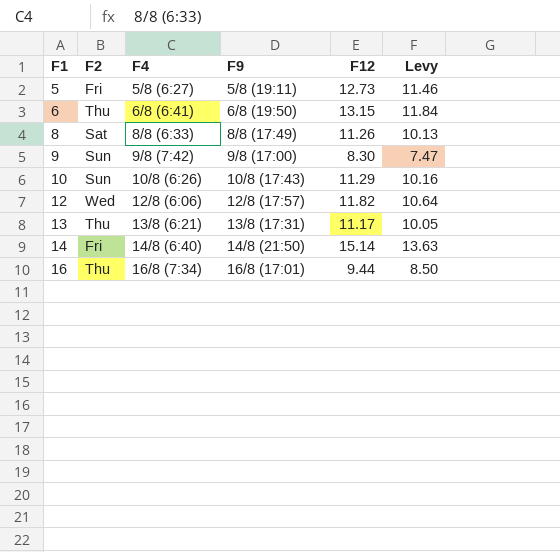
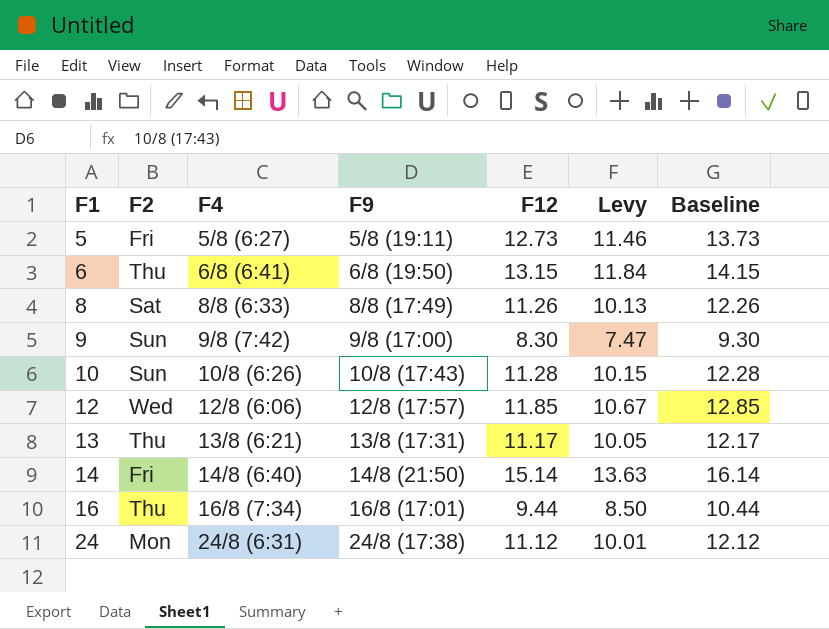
column Baseline | formula: none -> [F12] + 1
10 | F12: 11.29 -> 11.28
10 | Levy: 10.16 -> 10.15
12 | F12: 11.82 -> 11.85
12 | Levy: 10.64 -> 10.67
row 24: none -> Mon | 24/8 (6:31) | 24/8 (17:38) | 11.12 | 10.01 | 12.12

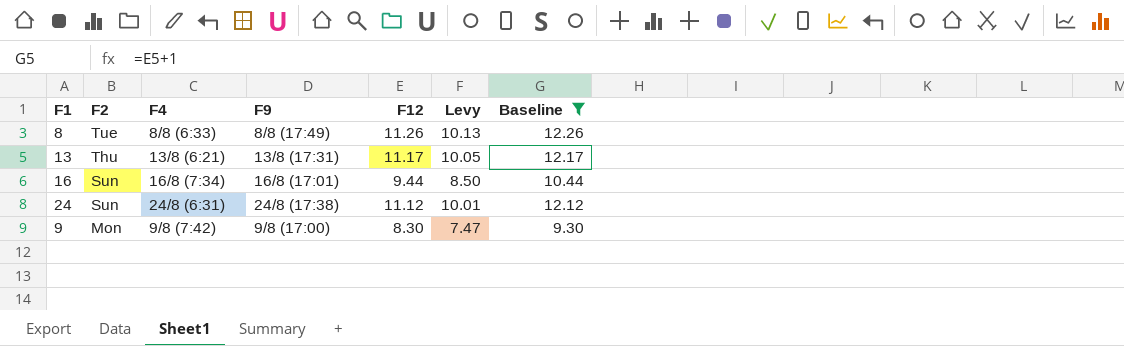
filter: none -> Baseline <= 12.26
row order: F1 ascending -> F2 descending
8 | F2: Sat -> Tue
16 | F2: Thu -> Sun
24 | F2: Mon -> Sun
9 | F2: Sun -> Mon

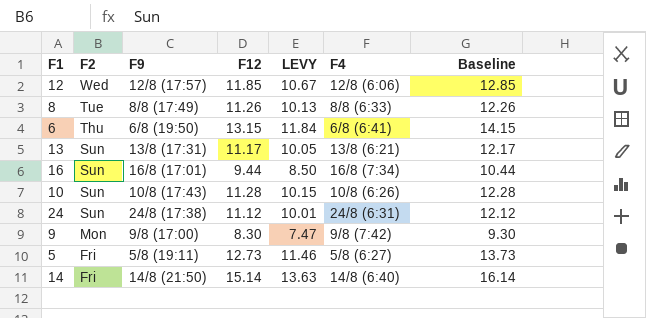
filter: Baseline <= 12.26 -> none
column name: Levy -> LEVY
column F4 | position: 3 -> 6
13 | F2: Thu -> Sun

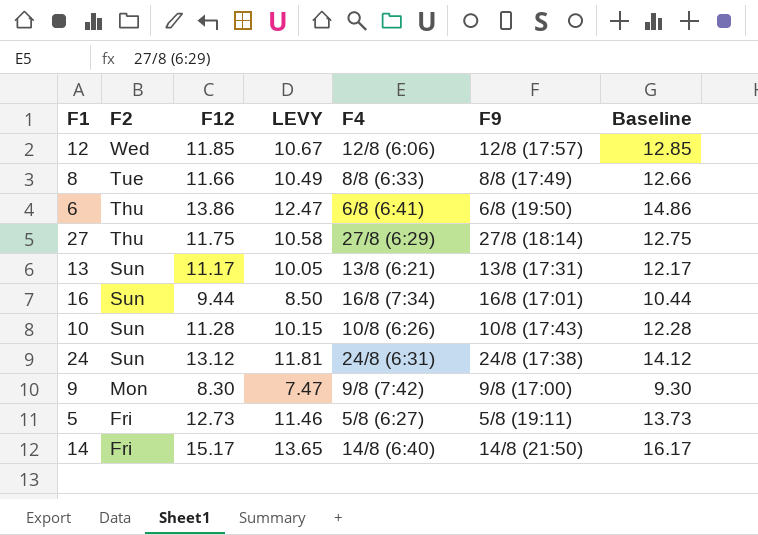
column F9 | position: 3 -> 6
8 | F12: 11.26 -> 11.66
8 | LEVY: 10.13 -> 10.49
8 | Baseline: 12.26 -> 12.66
6 | F12: 13.15 -> 13.86
6 | LEVY: 11.84 -> 12.47
6 | Baseline: 14.15 -> 14.86
row 27: none -> Thu | 11.75 | 10.58 | 27/8 (6:29) | 27/8 (18:14) | 12.75
24 | F12: 11.12 -> 13.12
24 | LEVY: 10.01 -> 11.81
24 | Baseline: 12.12 -> 14.12
14 | F12: 15.14 -> 15.17
14 | LEVY: 13.63 -> 13.65
14 | Baseline: 16.14 -> 16.17

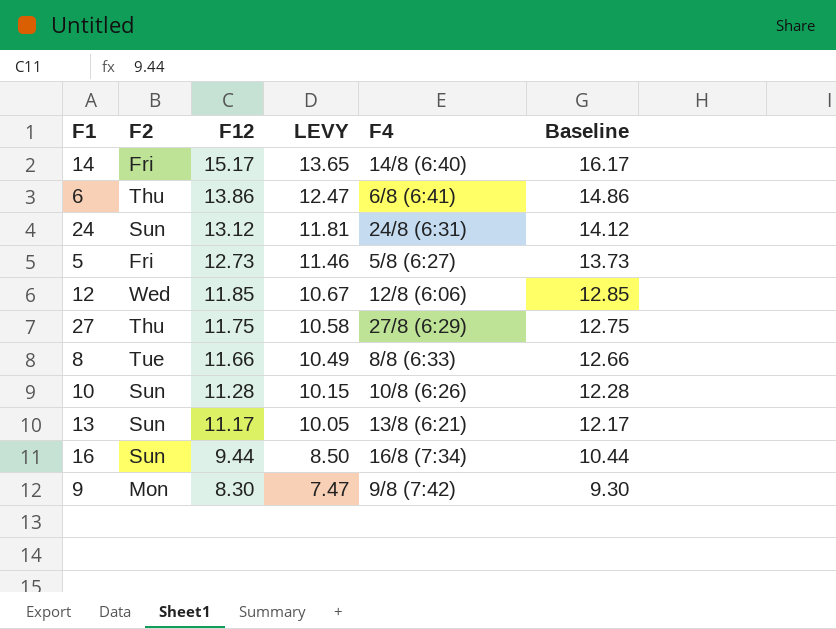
row order: F2 descending -> F12 descending
column F9 | position: 6 -> none

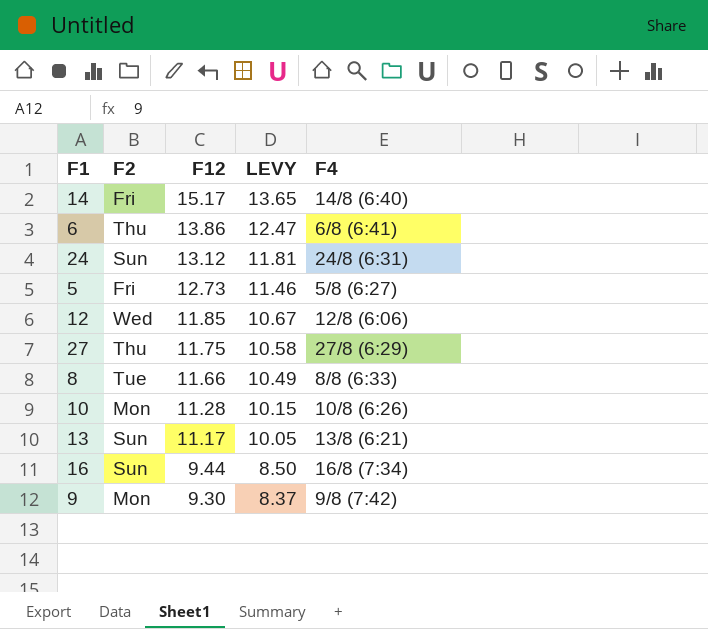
column Baseline | formula: [F12] + 1 -> none
10 | F2: Sun -> Mon
9 | F12: 8.30 -> 9.30
9 | LEVY: 7.47 -> 8.37

